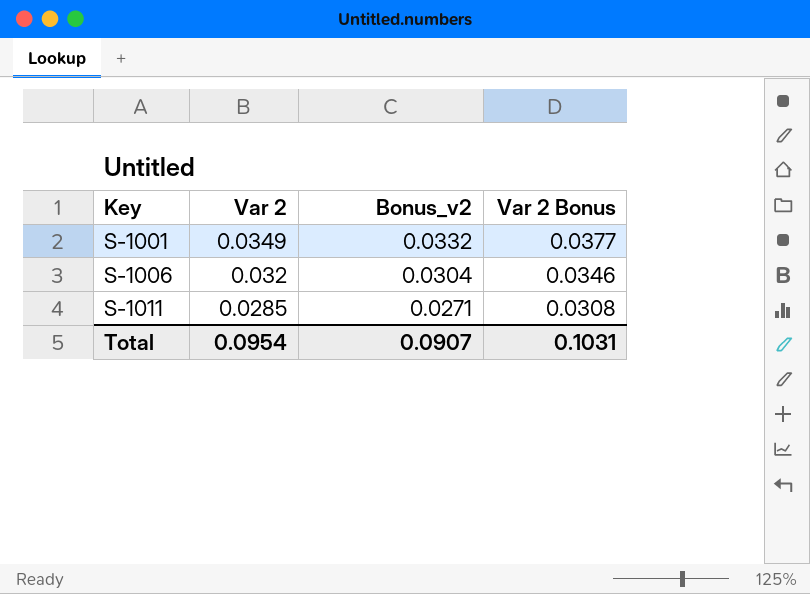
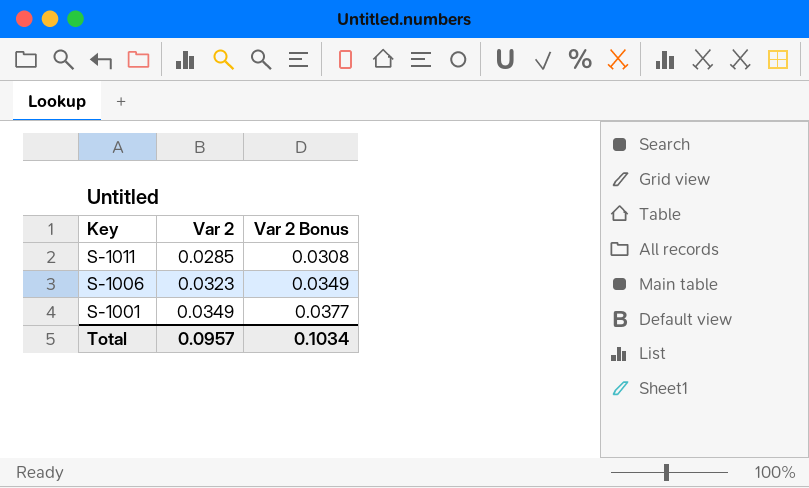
row order: Key ascending -> Key descending
column Bonus_v2 | formula: [Var 2] * 0.95 -> none
S-1006 | Var 2: 0.032 -> 0.0323
S-1006 | Var 2 Bonus: 0.0346 -> 0.0349
Total | Var 2: 0.0954 -> 0.0957
Total | Var 2 Bonus: 0.1031 -> 0.1034

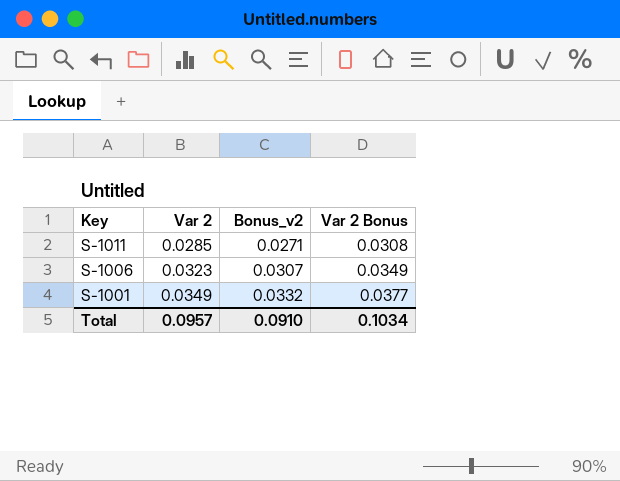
column Bonus_v2 | formula: none -> [Var 2] * 0.95

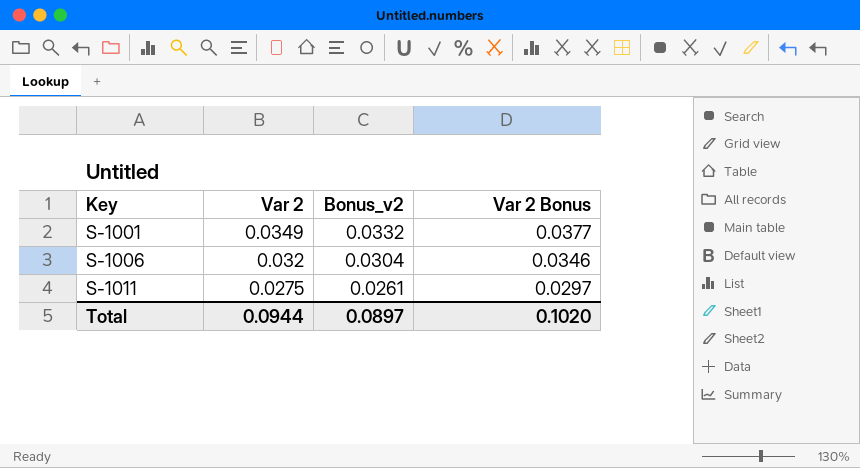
row order: Key descending -> Key ascending
S-1006 | Var 2: 0.0323 -> 0.032
S-1006 | Bonus_v2: 0.0307 -> 0.0304
S-1006 | Var 2 Bonus: 0.0349 -> 0.0346
S-1011 | Var 2: 0.0285 -> 0.0275
S-1011 | Bonus_v2: 0.0271 -> 0.0261
S-1011 | Var 2 Bonus: 0.0308 -> 0.0297
Total | Var 2: 0.0957 -> 0.0944
Total | Bonus_v2: 0.0910 -> 0.0897
Total | Var 2 Bonus: 0.1034 -> 0.1020

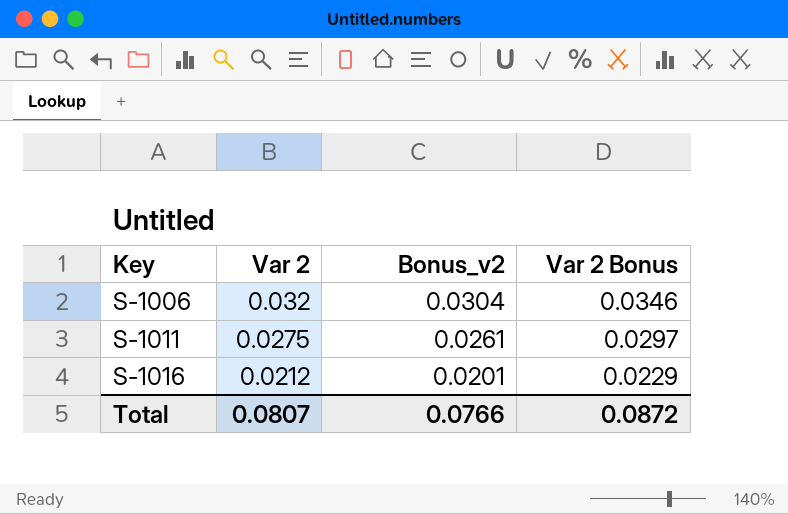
row S-1001: 0.0349 | 0.0332 | 0.0377 -> none
row S-1016: none -> 0.0212 | 0.0201 | 0.0229
Total | Var 2: 0.0944 -> 0.0807
Total | Bonus_v2: 0.0897 -> 0.0766
Total | Var 2 Bonus: 0.1020 -> 0.0872

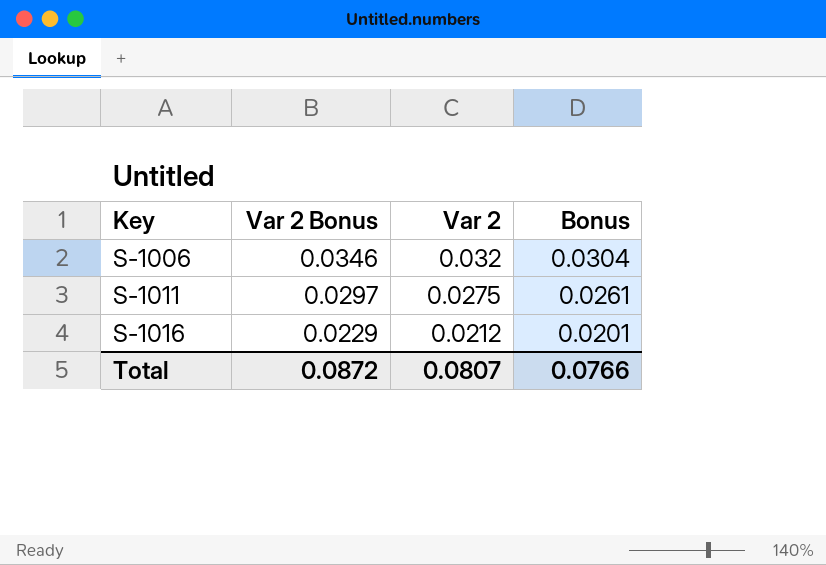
column Var 2 Bonus | position: 4 -> 2
column name: Bonus_v2 -> Bonus

